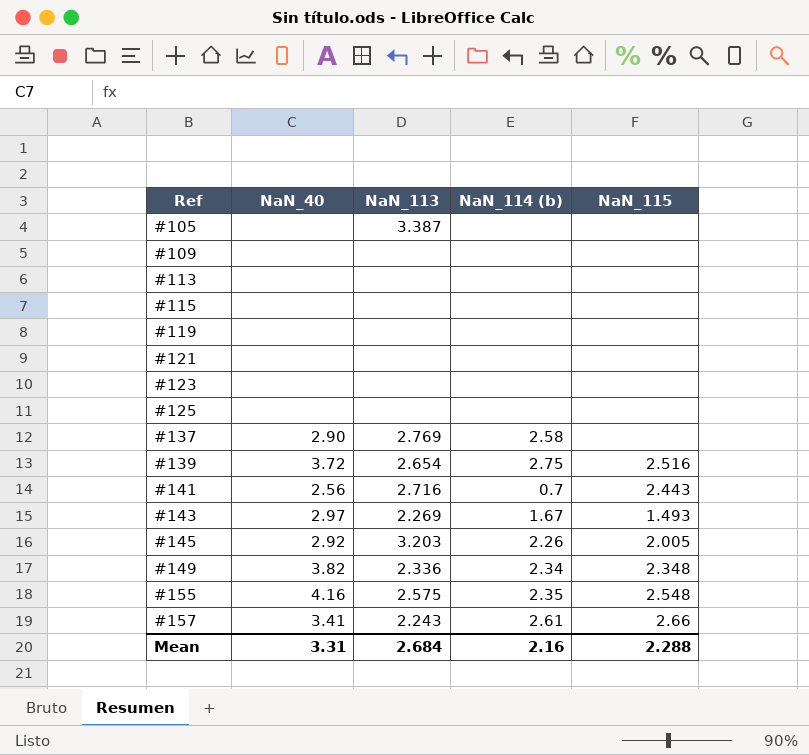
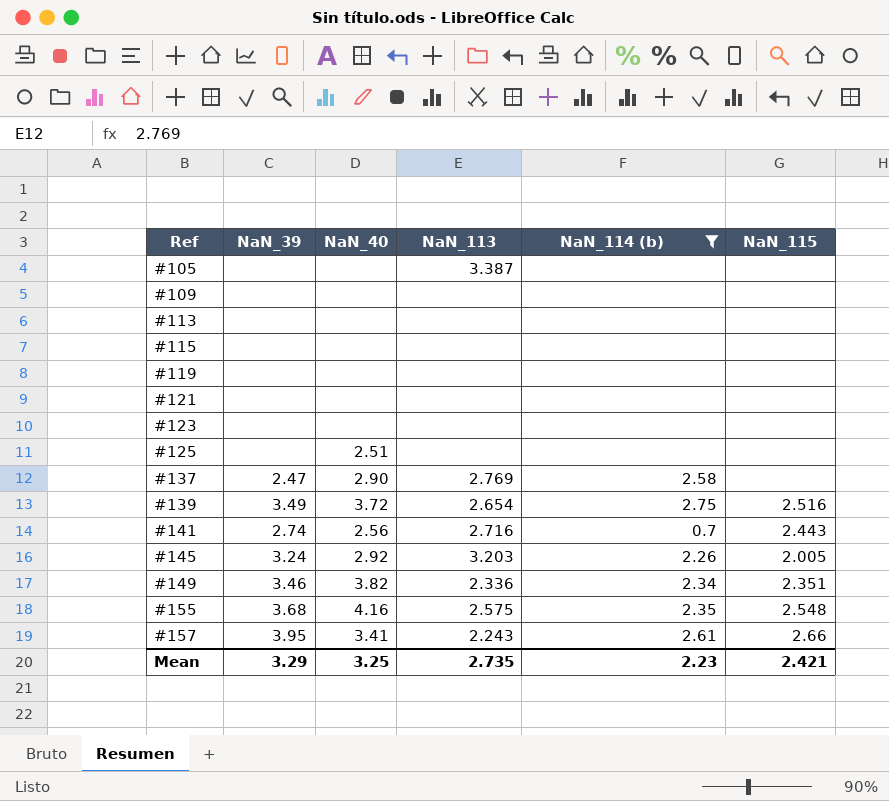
filter: none -> NaN_114 (b) != 1.67
column NaN_39 | position: none -> 2
#125 | NaN_40: none -> 2.51
#149 | NaN_115: 2.348 -> 2.351
Mean | NaN_40: 3.31 -> 3.25
Mean | NaN_113: 2.684 -> 2.735
Mean | NaN_114 (b): 2.16 -> 2.23
Mean | NaN_115: 2.288 -> 2.421

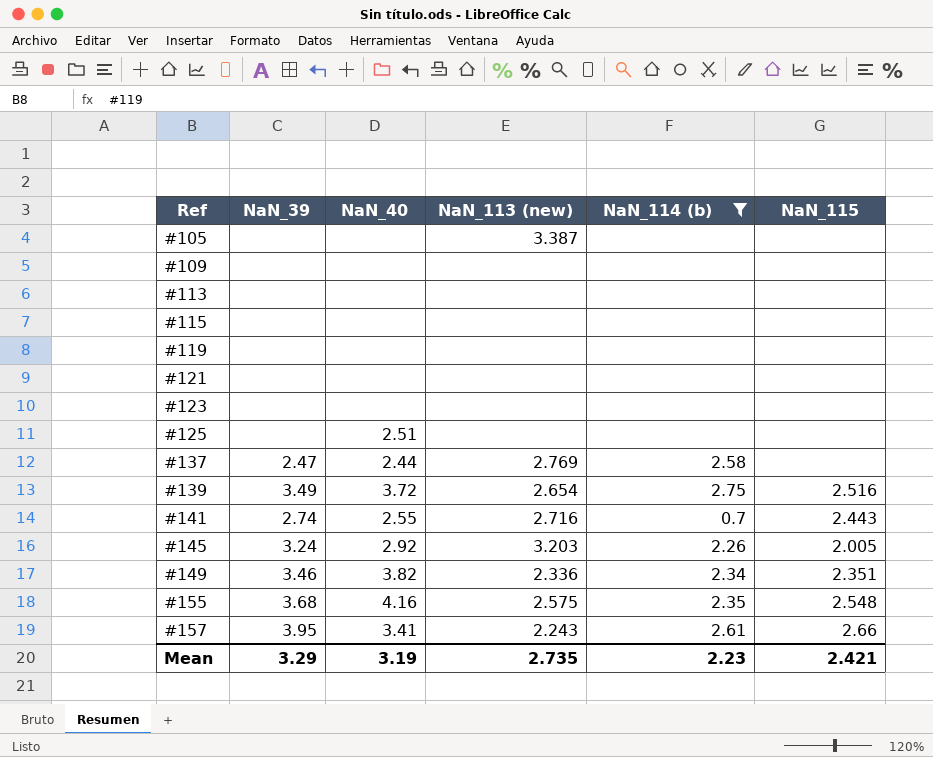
column name: NaN_113 -> NaN_113 (new)
#137 | NaN_40: 2.90 -> 2.44
#141 | NaN_40: 2.56 -> 2.55
Mean | NaN_40: 3.25 -> 3.19

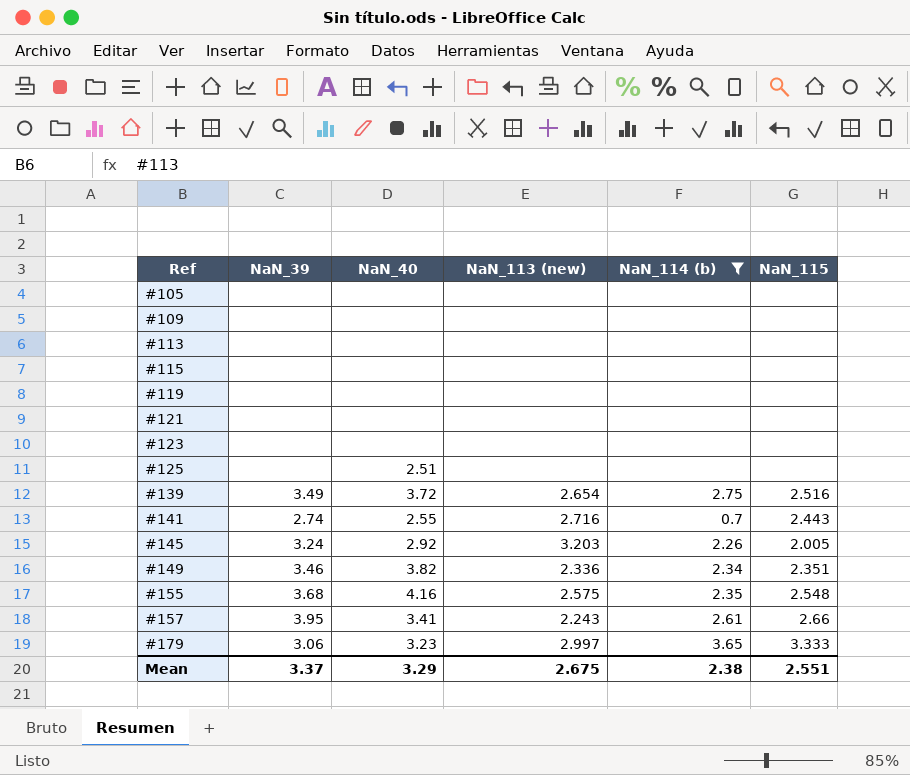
row #137: 2.47 | 2.44 | 2.769 | 2.58 | none -> none
#105 | NaN_113 (new): 3.387 -> none
row #179: none -> 3.06 | 3.23 | 2.997 | 3.65 | 3.333
Mean | NaN_39: 3.29 -> 3.37
Mean | NaN_40: 3.19 -> 3.29
Mean | NaN_113 (new): 2.735 -> 2.675
Mean | NaN_114 (b): 2.23 -> 2.38
Mean | NaN_115: 2.421 -> 2.551

